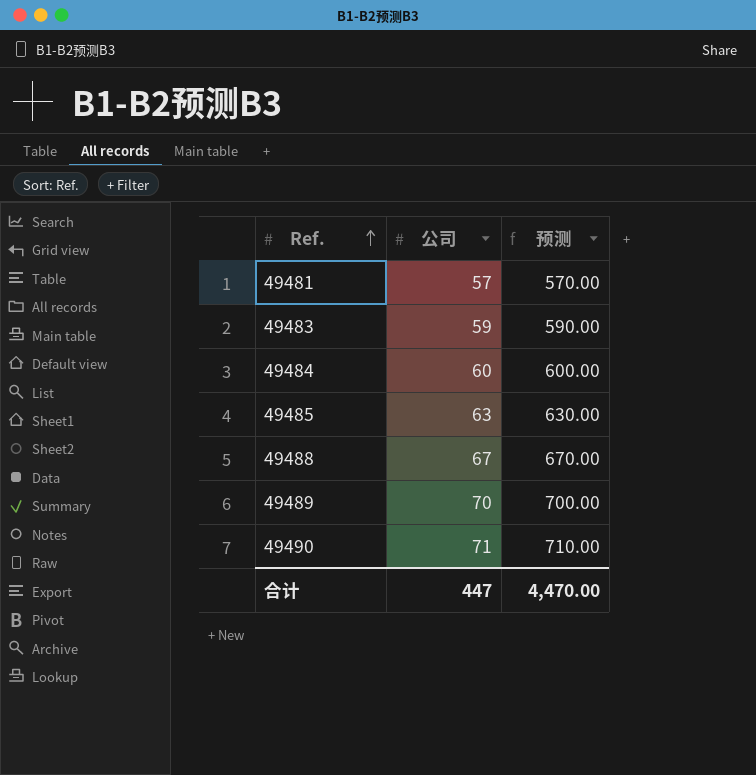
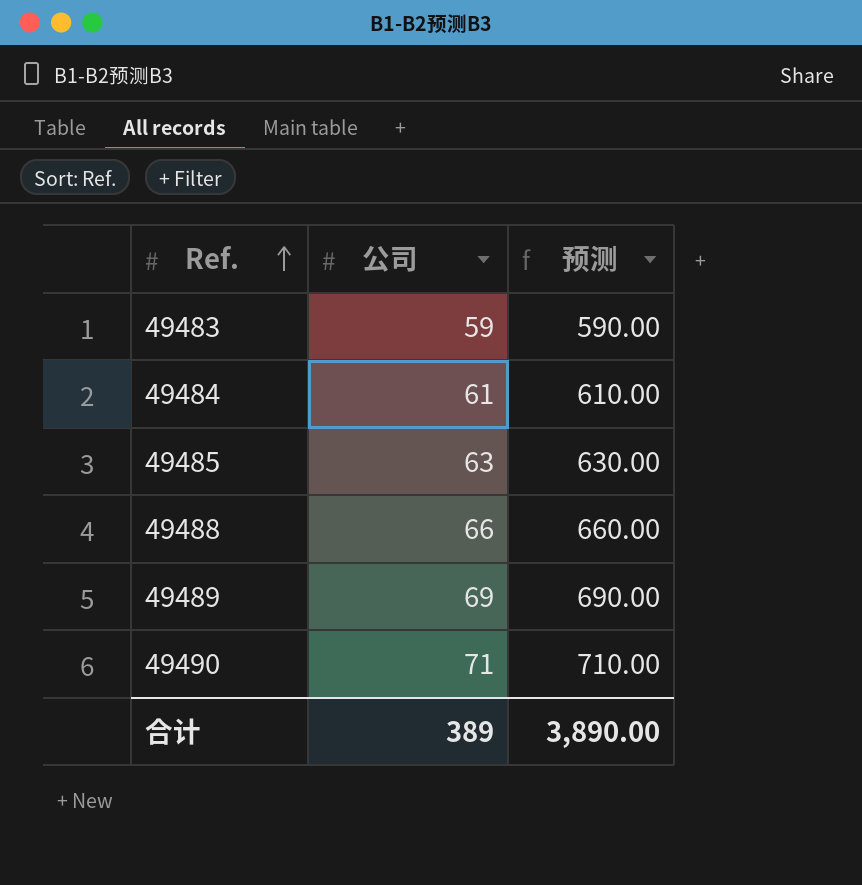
row 49481: 57 | 570.00 -> none
49484 | 公司: 60 -> 61
49484 | 预测: 600.00 -> 610.00
49488 | 公司: 67 -> 66
49488 | 预测: 670.00 -> 660.00
49489 | 公司: 70 -> 69
49489 | 预测: 700.00 -> 690.00
合计 | 公司: 447 -> 389
合计 | 预测: 4,470.00 -> 3,890.00

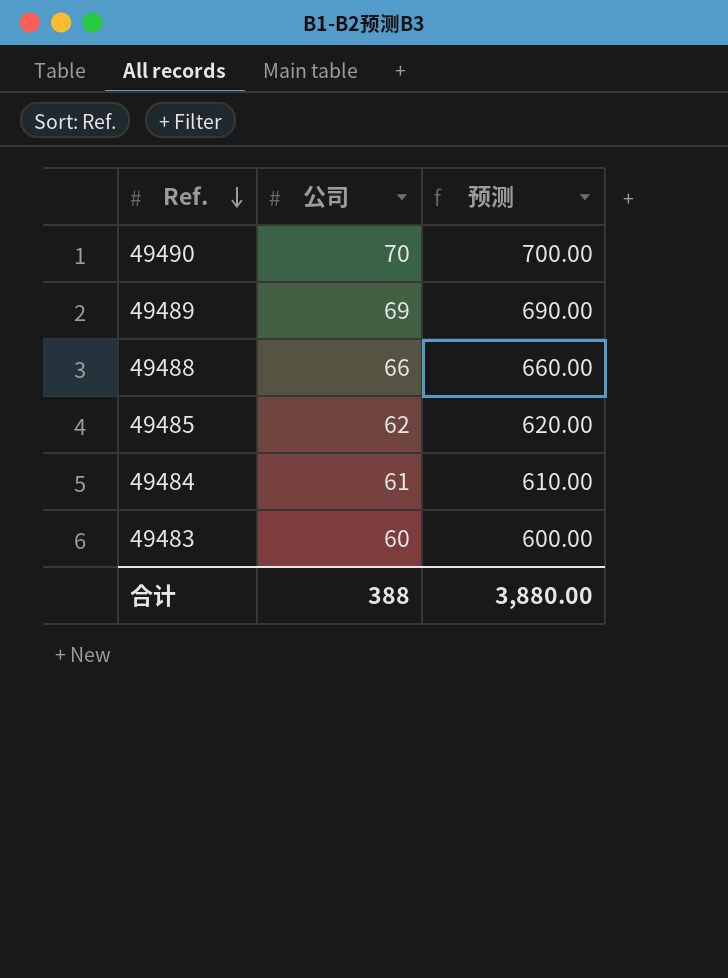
row order: Ref. ascending -> Ref. descending
49490 | 公司: 71 -> 70
49490 | 预测: 710.00 -> 700.00
49485 | 公司: 63 -> 62
49485 | 预测: 630.00 -> 620.00
49483 | 公司: 59 -> 60
49483 | 预测: 590.00 -> 600.00
合计 | 公司: 389 -> 388
合计 | 预测: 3,890.00 -> 3,880.00

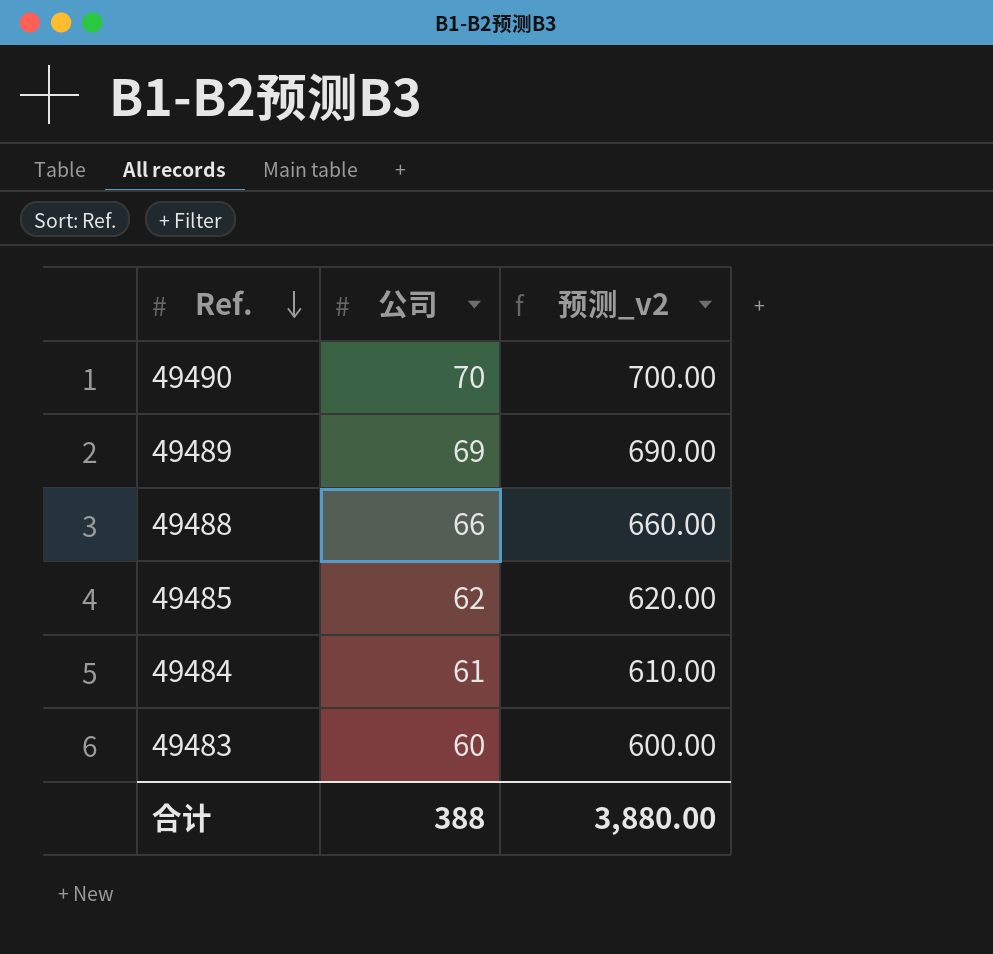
column name: 预测 -> 预测_v2

